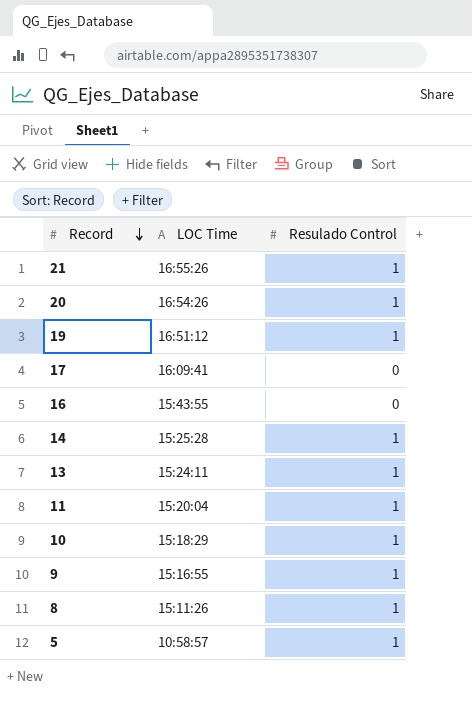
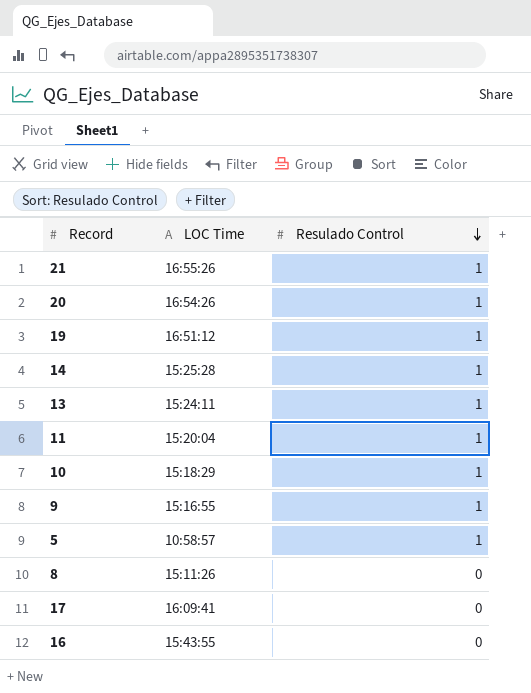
row order: Record descending -> Resulado Control descending
8 | Resulado Control: 1 -> 0

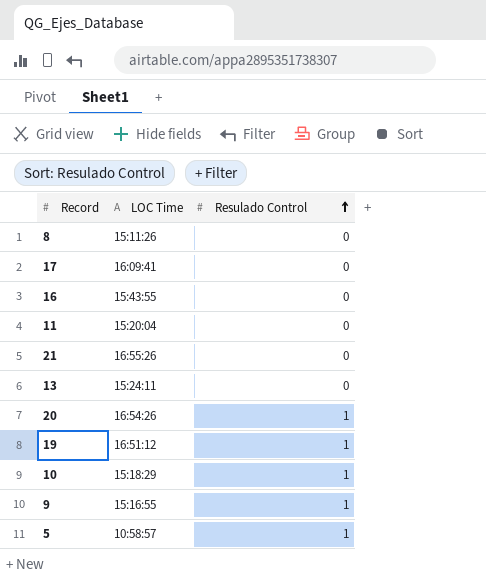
row order: Resulado Control descending -> Resulado Control ascending
row 14: 15:25:28 | 1 -> none
11 | Resulado Control: 1 -> 0
21 | Resulado Control: 1 -> 0
13 | Resulado Control: 1 -> 0

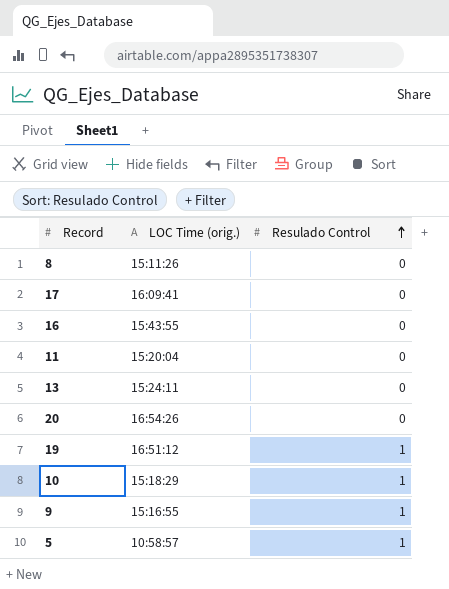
column name: LOC Time -> LOC Time (orig.)
row 21: 16:55:26 | 0 -> none
20 | Resulado Control: 1 -> 0

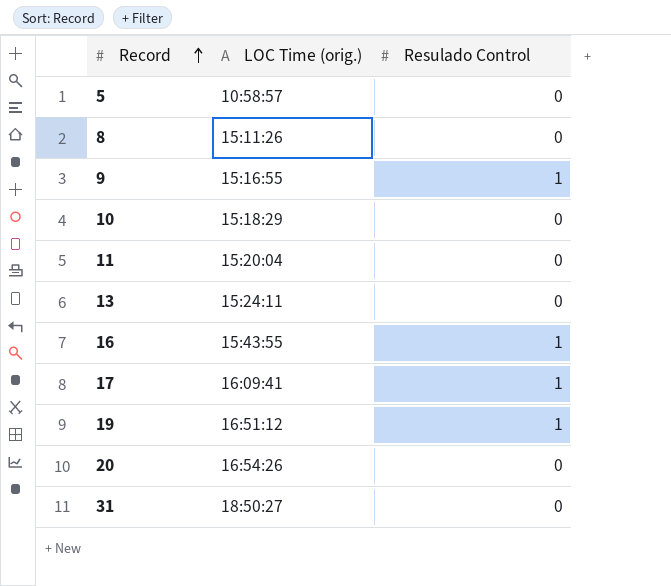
row order: Resulado Control ascending -> Record ascending
5 | Resulado Control: 1 -> 0
10 | Resulado Control: 1 -> 0
16 | Resulado Control: 0 -> 1
17 | Resulado Control: 0 -> 1
row 31: none -> 18:50:27 | 0

